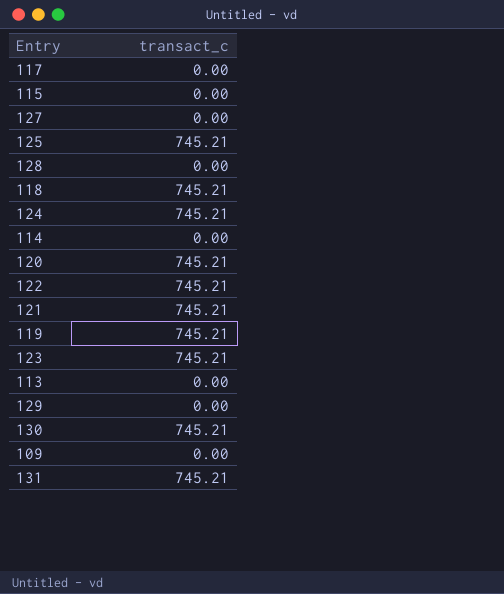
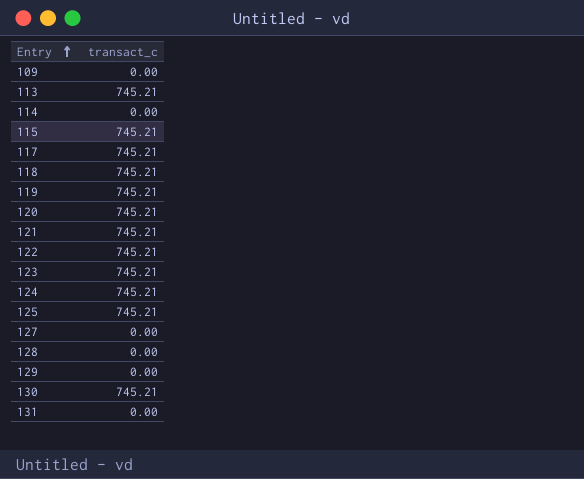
row order: none -> Entry ascending
113 | transact_c: 0.00 -> 745.21
115 | transact_c: 0.00 -> 745.21
117 | transact_c: 0.00 -> 745.21
131 | transact_c: 745.21 -> 0.00

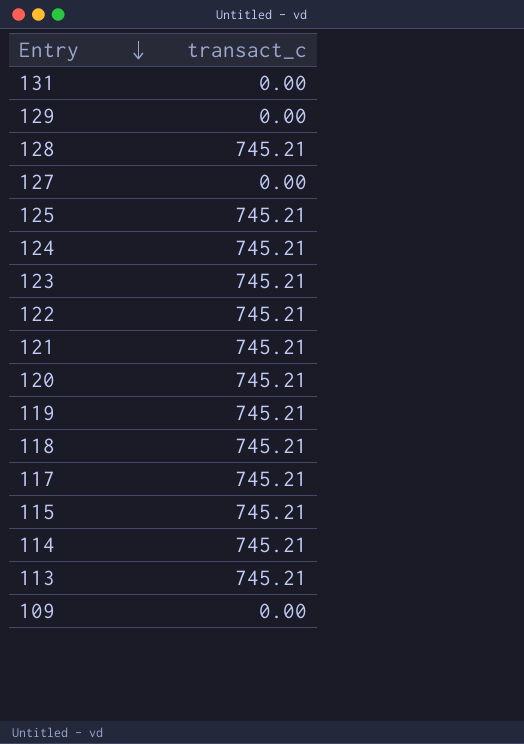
row order: Entry ascending -> Entry descending
row 130: 745.21 -> none
128 | transact_c: 0.00 -> 745.21
114 | transact_c: 0.00 -> 745.21

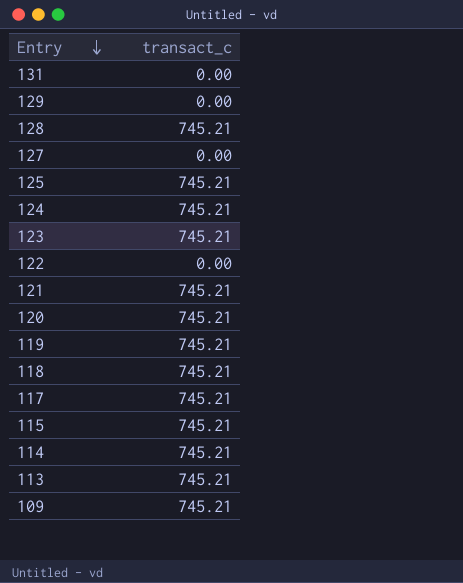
122 | transact_c: 745.21 -> 0.00
109 | transact_c: 0.00 -> 745.21

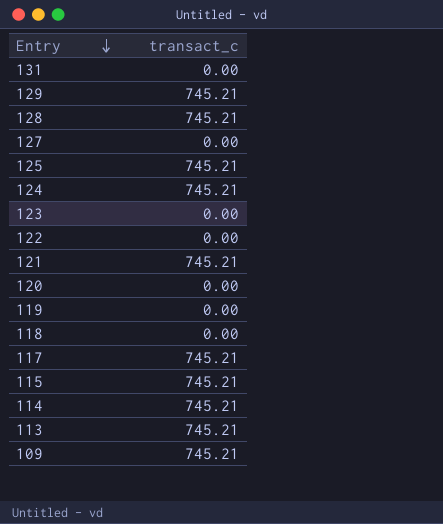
129 | transact_c: 0.00 -> 745.21
123 | transact_c: 745.21 -> 0.00
120 | transact_c: 745.21 -> 0.00
119 | transact_c: 745.21 -> 0.00
118 | transact_c: 745.21 -> 0.00

